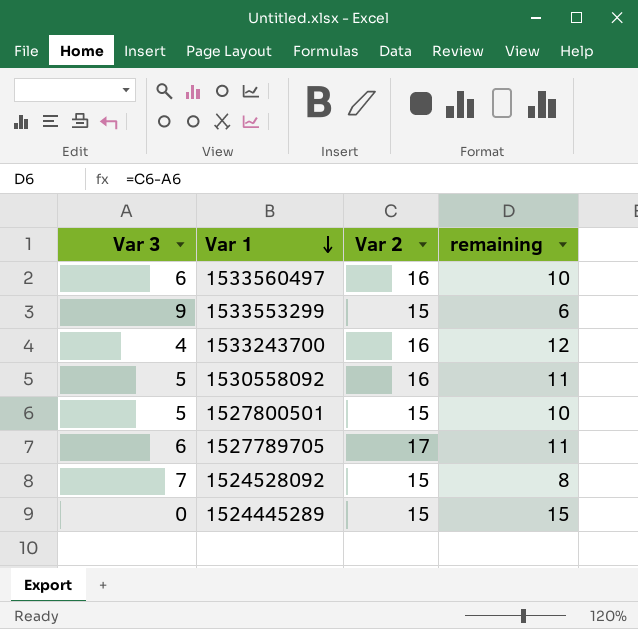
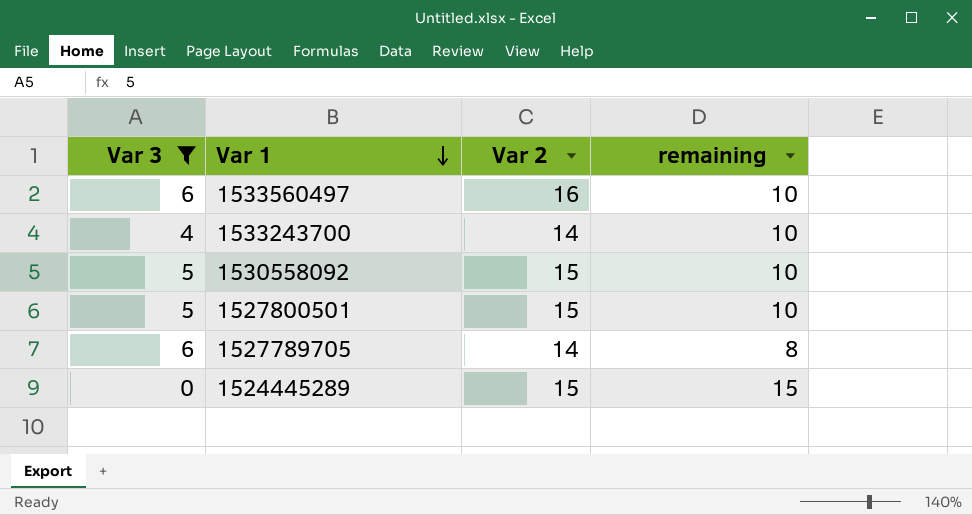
filter: none -> Var 3 <= 6
1533243700 | Var 2: 16 -> 14
1533243700 | remaining: 12 -> 10
1530558092 | Var 2: 16 -> 15
1530558092 | remaining: 11 -> 10
1527789705 | Var 2: 17 -> 14
1527789705 | remaining: 11 -> 8

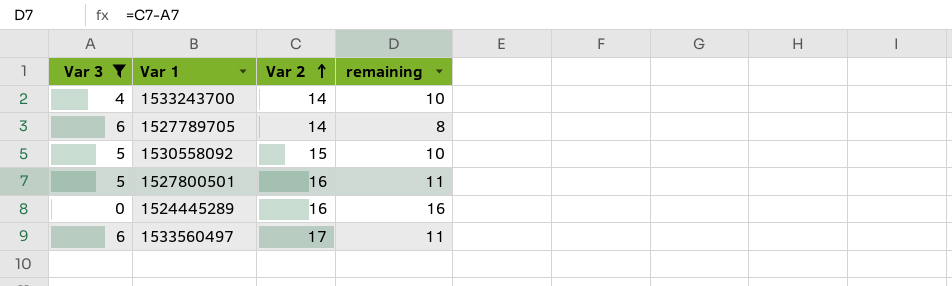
row order: Var 1 descending -> Var 2 ascending
1527800501 | Var 2: 15 -> 16
1527800501 | remaining: 10 -> 11
1524445289 | Var 2: 15 -> 16
1524445289 | remaining: 15 -> 16
1533560497 | Var 2: 16 -> 17
1533560497 | remaining: 10 -> 11

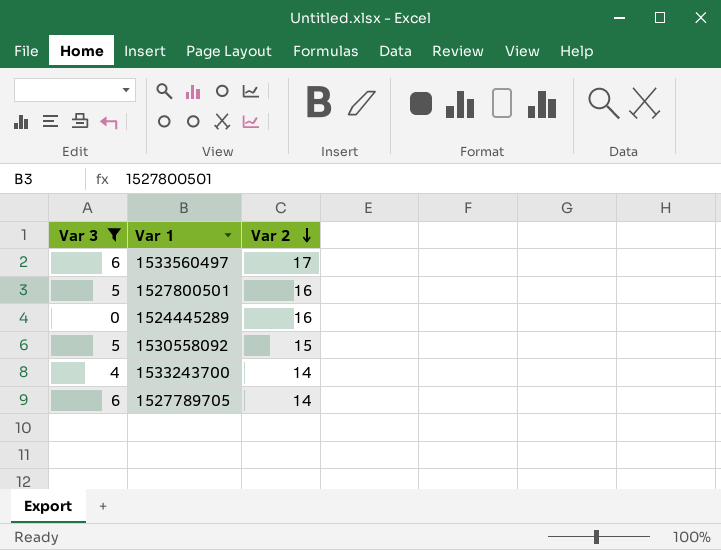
row order: Var 2 ascending -> Var 2 descending
column remaining | formula: [Var 2] - [Var 3] -> none

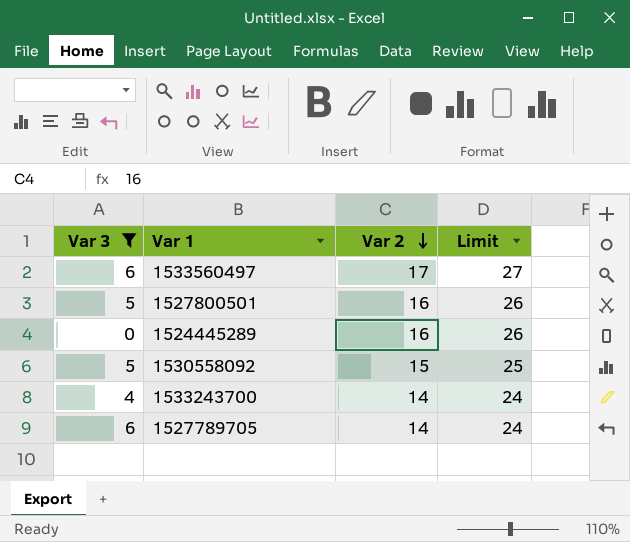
column Limit | formula: none -> [Var 2] + 10

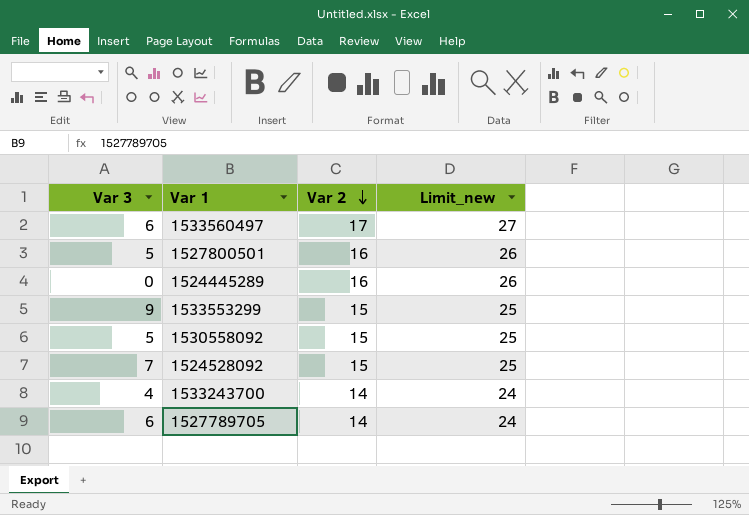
filter: Var 3 <= 6 -> none
column name: Limit -> Limit_new

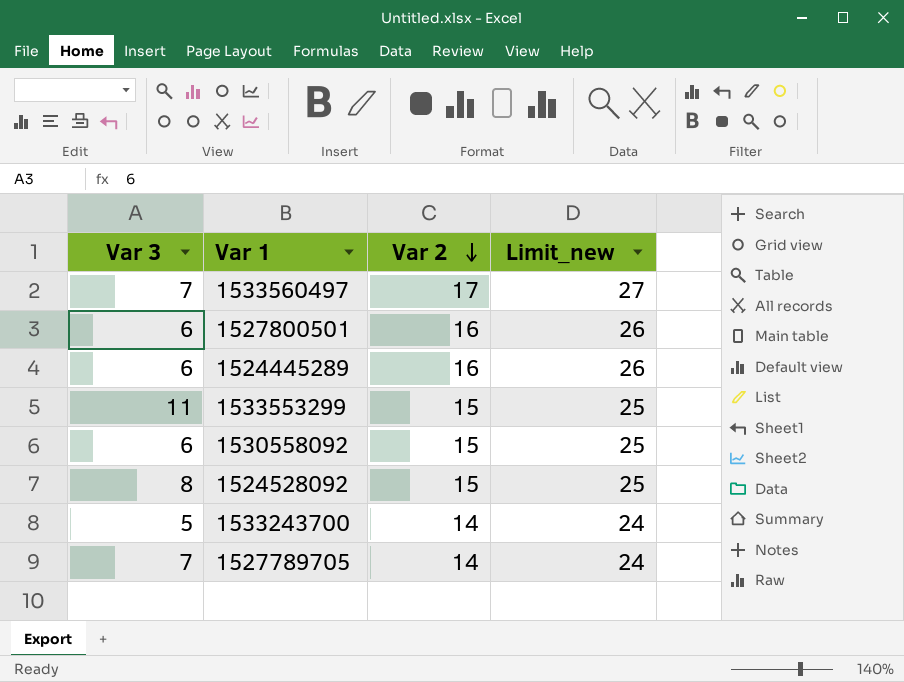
1533560497 | Var 3: 6 -> 7
1527800501 | Var 3: 5 -> 6
1524445289 | Var 3: 0 -> 6
1533553299 | Var 3: 9 -> 11
1530558092 | Var 3: 5 -> 6
1524528092 | Var 3: 7 -> 8
1533243700 | Var 3: 4 -> 5
1527789705 | Var 3: 6 -> 7

